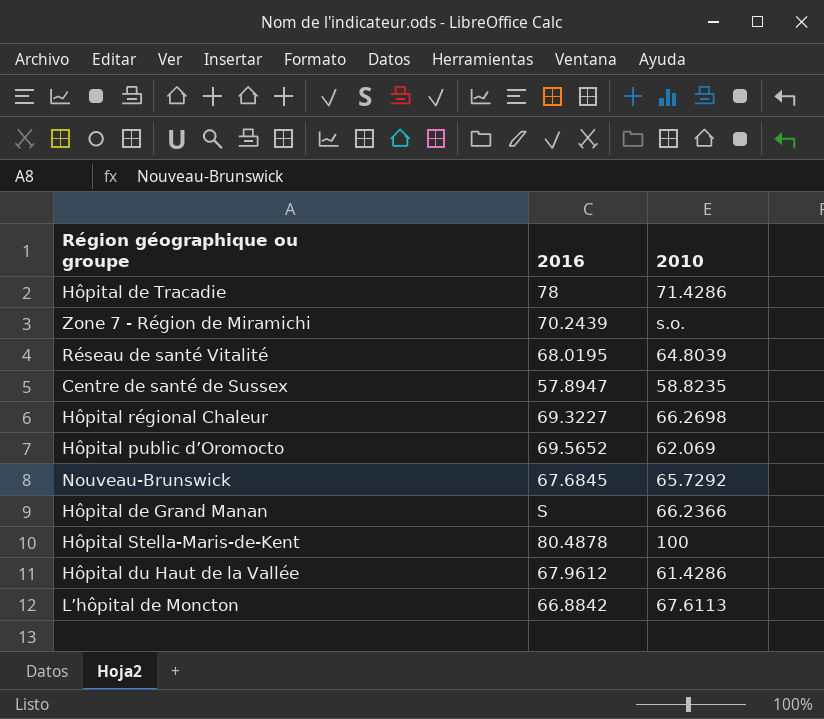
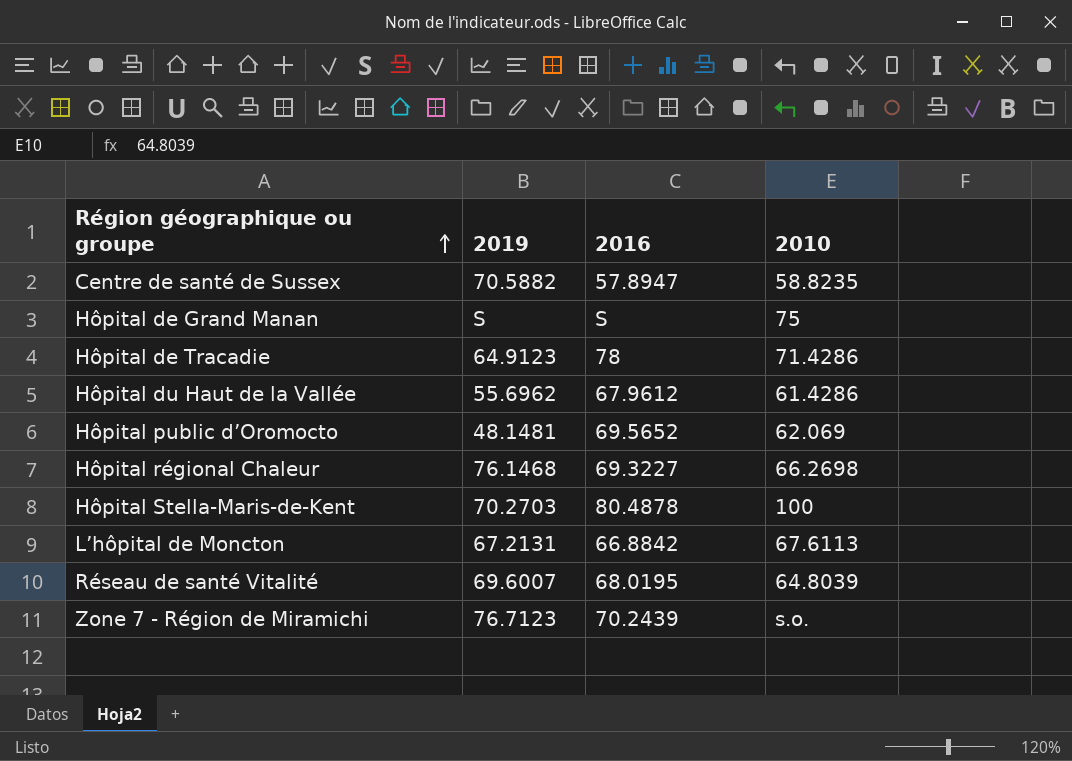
row order: none -> Région géographique ou groupe ascending
column 2019 | position: none -> 2
row Nouveau-Brunswick: 67.6845 | 65.7292 -> none
Hôpital de Grand Manan | 2010: 66.2366 -> 75

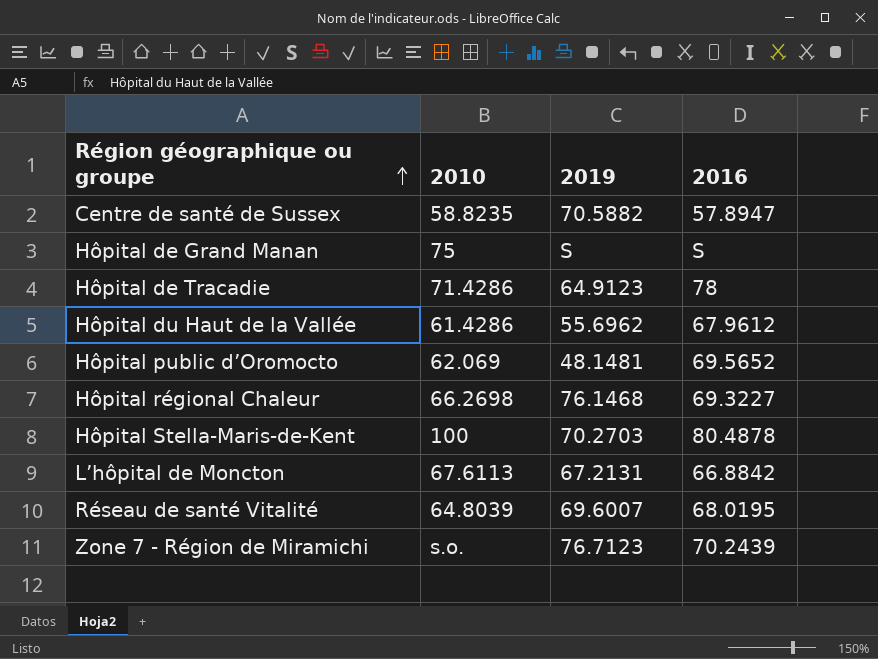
column 2010 | position: 4 -> 2

